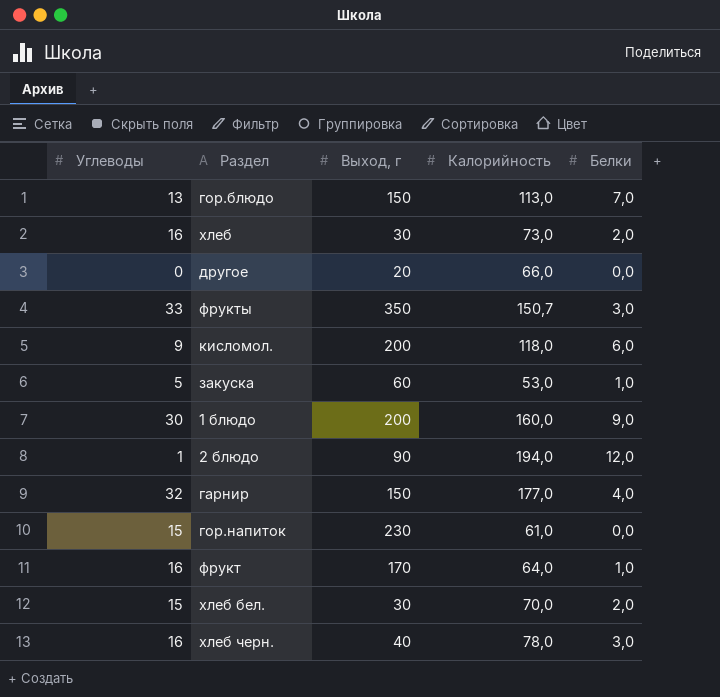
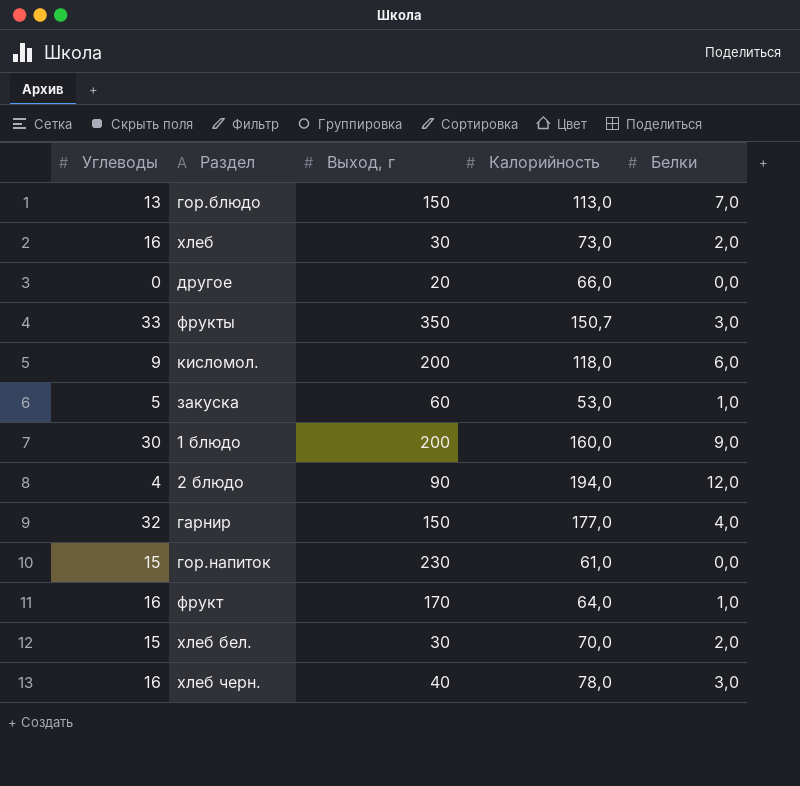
2 блюдо | Углеводы: 1 -> 4

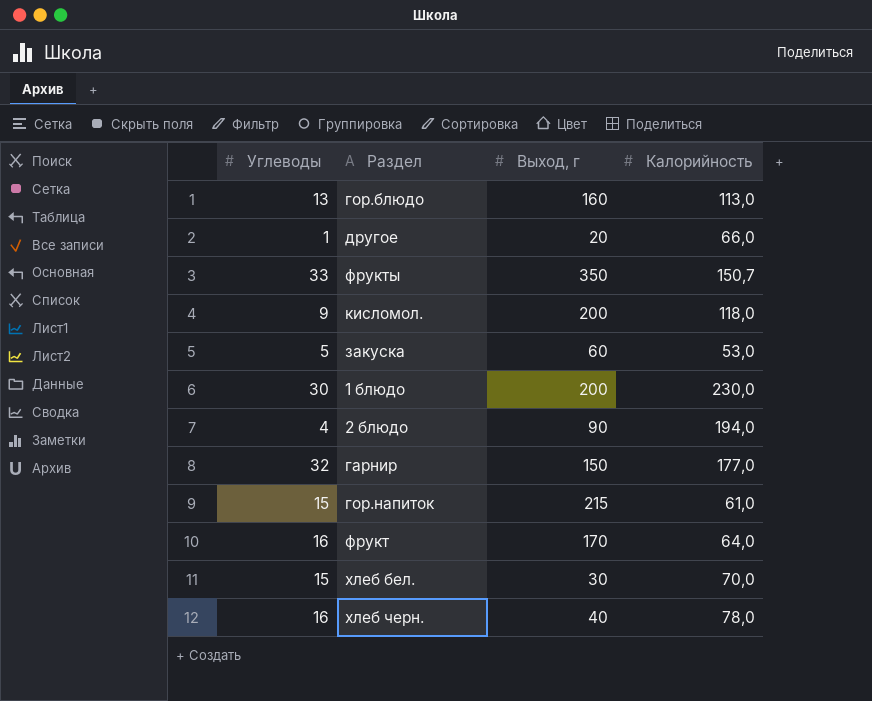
column Белки | position: 5 -> none
row хлеб: 16 | 30 | 73,0 | 2,0 -> none
гор.блюдо | Выход, г: 150 -> 160
другое | Углеводы: 0 -> 1
1 блюдо | Калорийность: 160,0 -> 230,0
гор.напиток | Выход, г: 230 -> 215

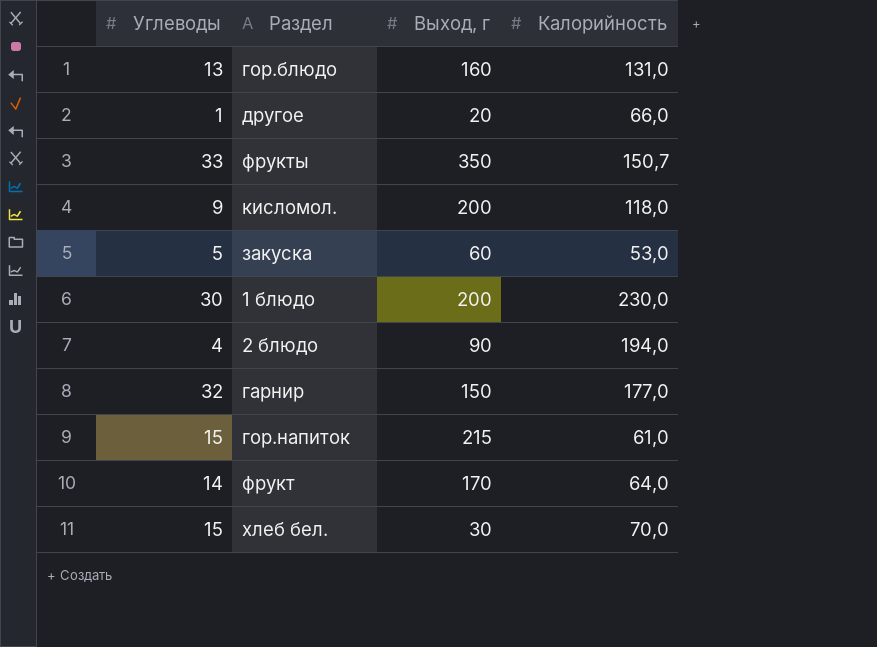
row хлеб черн.: 16 | 40 | 78,0 -> none
гор.блюдо | Калорийность: 113,0 -> 131,0
фрукт | Углеводы: 16 -> 14

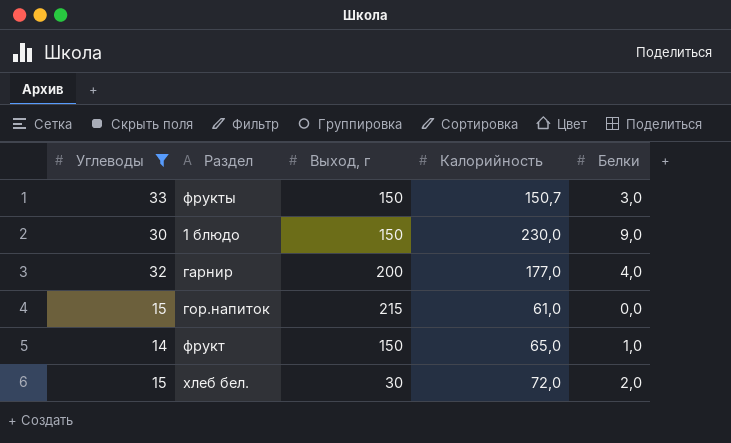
filter: none -> Углеводы >= 14
column Белки | position: none -> 5
фрукты | Выход, г: 350 -> 150
1 блюдо | Выход, г: 200 -> 150
гарнир | Выход, г: 150 -> 200
фрукт | Выход, г: 170 -> 150
фрукт | Калорийность: 64,0 -> 65,0
хлеб бел. | Калорийность: 70,0 -> 72,0

